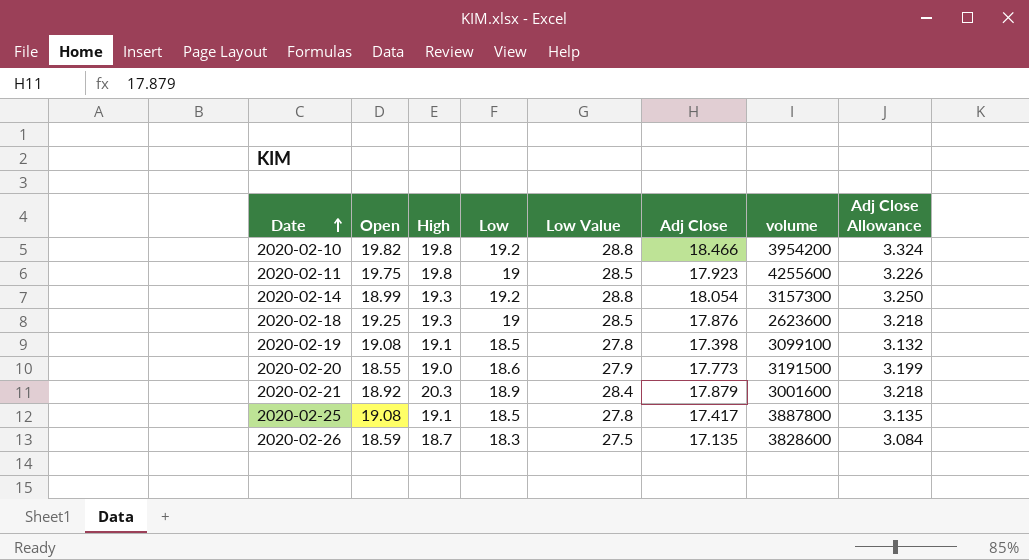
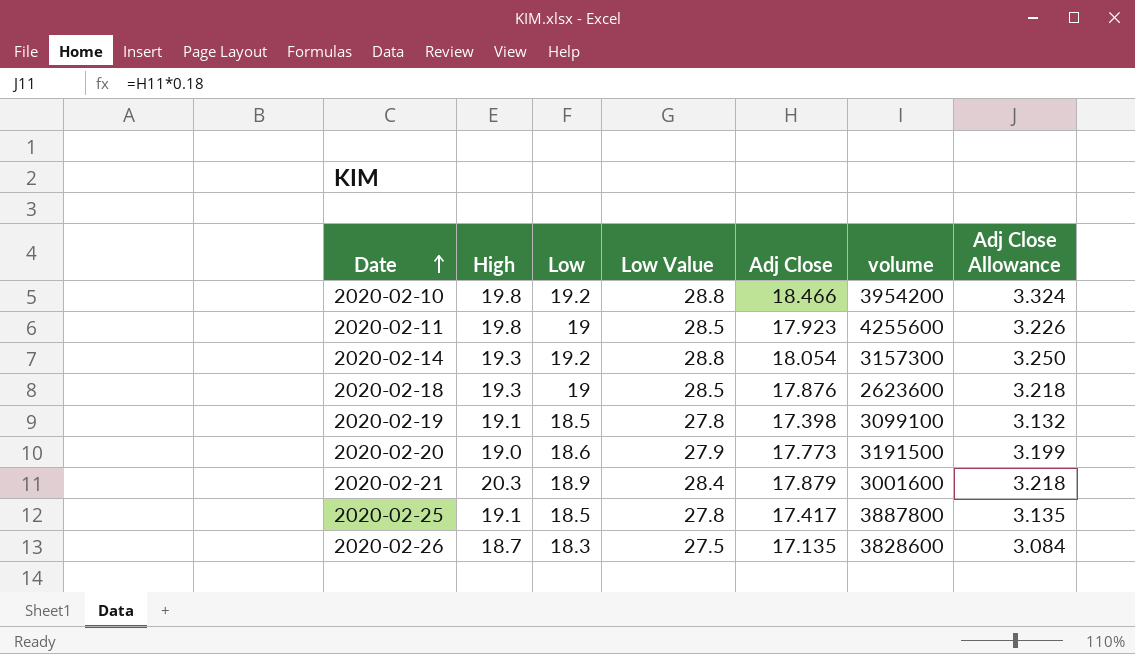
column Open | position: 2 -> none

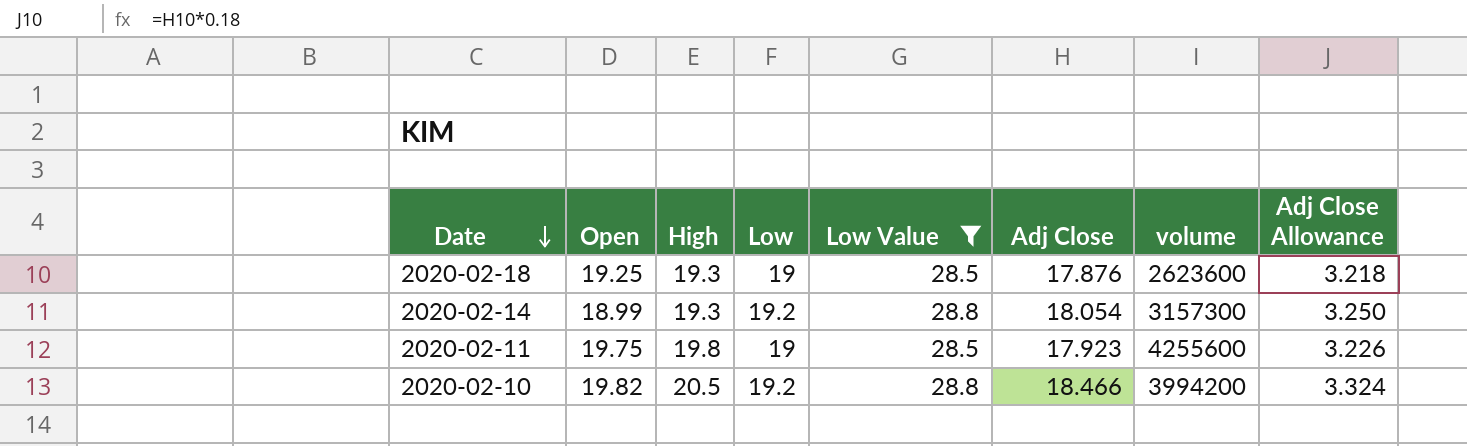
filter: none -> Low Value >= 28.5
row order: Date ascending -> Date descending
column Open | position: none -> 2
2020-02-10 | High: 19.8 -> 20.5
2020-02-10 | volume: 3954200 -> 3994200

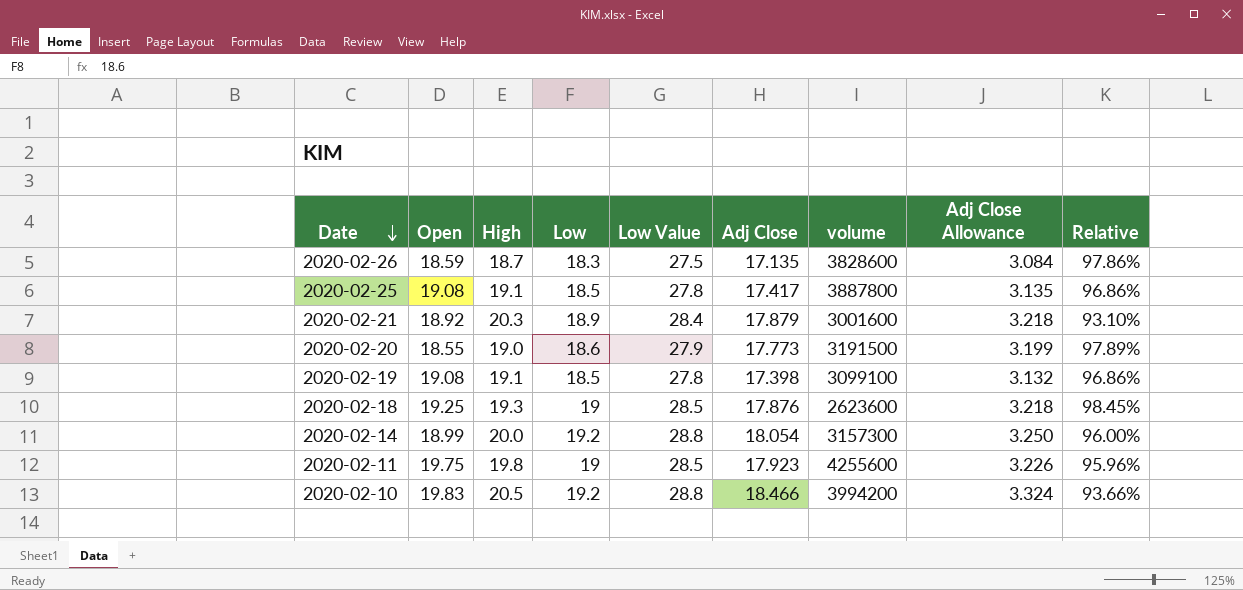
filter: Low Value >= 28.5 -> none
column Relative | formula: none -> [Low] / [High]
2020-02-14 | High: 19.3 -> 20.0
2020-02-10 | Open: 19.82 -> 19.83

